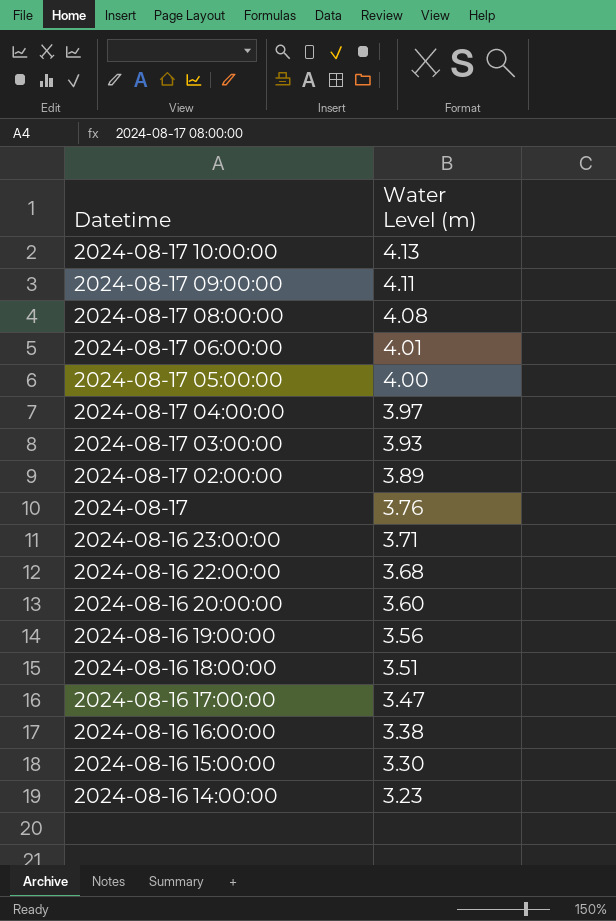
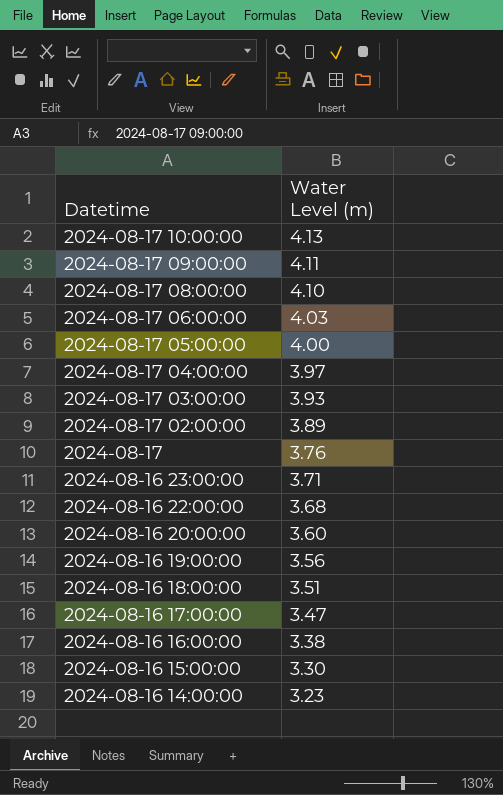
2024-08-17 08:00:00 | Water Level (m): 4.08 -> 4.10
2024-08-17 06:00:00 | Water Level (m): 4.01 -> 4.03

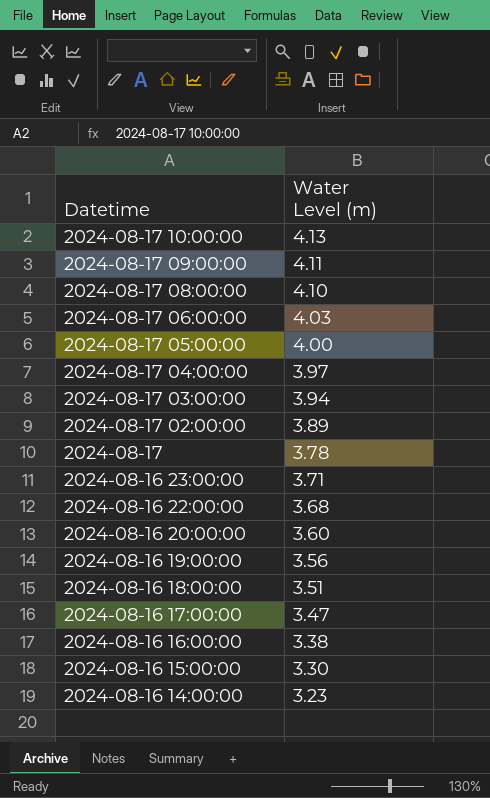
2024-08-17 03:00:00 | Water Level (m): 3.93 -> 3.94
2024-08-17 | Water Level (m): 3.76 -> 3.78

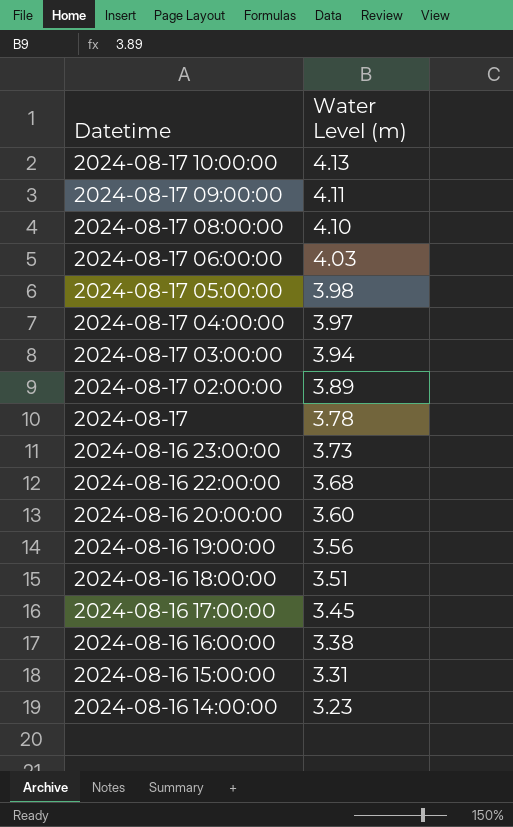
2024-08-17 05:00:00 | Water Level (m): 4.00 -> 3.98
2024-08-16 23:00:00 | Water Level (m): 3.71 -> 3.73
2024-08-16 17:00:00 | Water Level (m): 3.47 -> 3.45
2024-08-16 15:00:00 | Water Level (m): 3.30 -> 3.31

